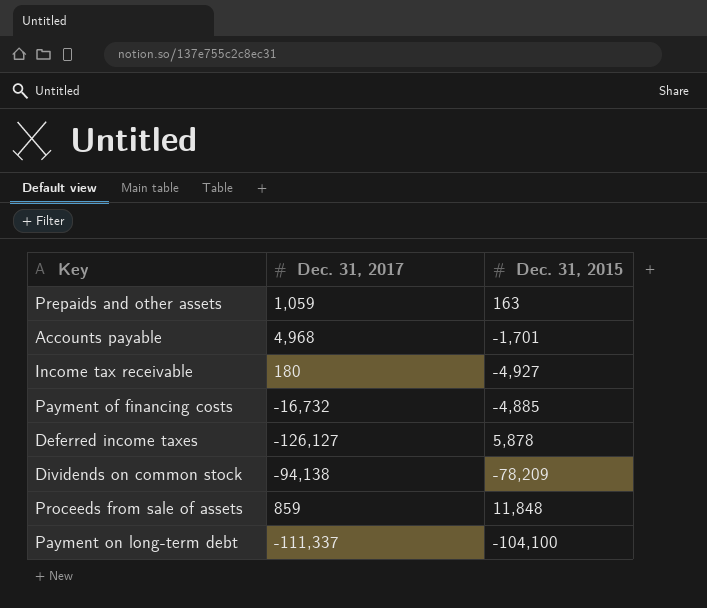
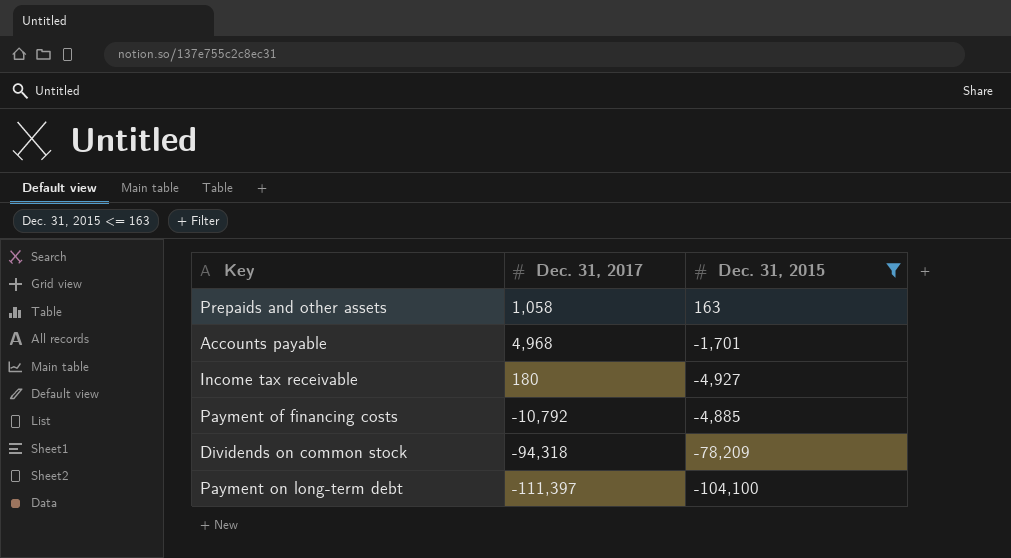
filter: none -> Dec. 31, 2015 <= 163
Prepaids and other assets | Dec. 31, 2017: 1,059 -> 1,058
Payment of financing costs | Dec. 31, 2017: -16,732 -> -10,792
Dividends on common stock | Dec. 31, 2017: -94,138 -> -94,318
Payment on long-term debt | Dec. 31, 2017: -111,337 -> -111,397

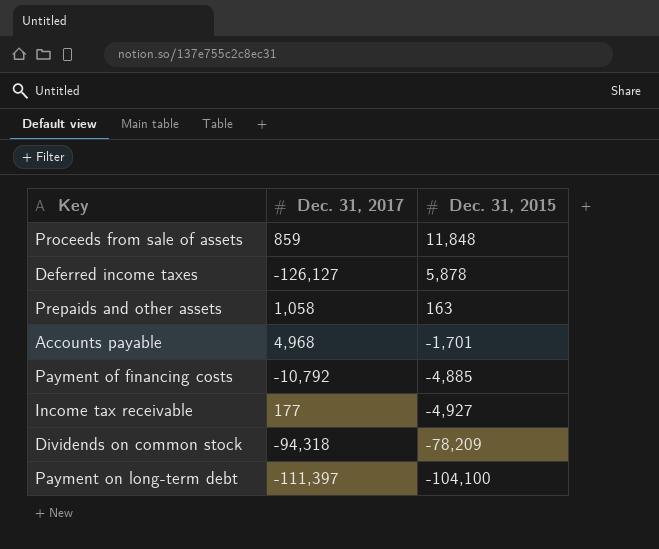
filter: Dec. 31, 2015 <= 163 -> none
row order: none -> Dec. 31, 2015 descending
Income tax receivable | Dec. 31, 2017: 180 -> 177

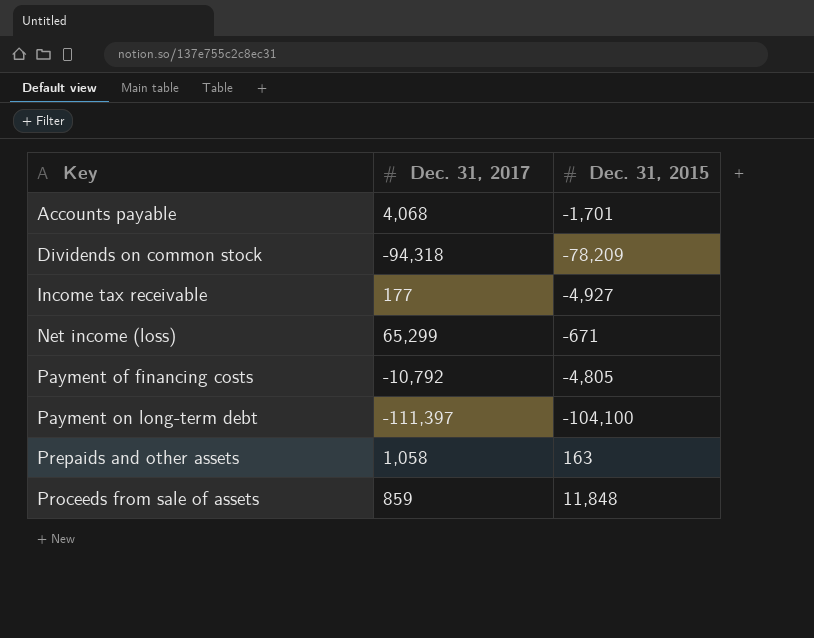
row order: Dec. 31, 2015 descending -> Key ascending
row Deferred income taxes: -126,127 | 5,878 -> none
Accounts payable | Dec. 31, 2017: 4,968 -> 4,068
row Net income (loss): none -> 65,299 | -671
Payment of financing costs | Dec. 31, 2015: -4,885 -> -4,805

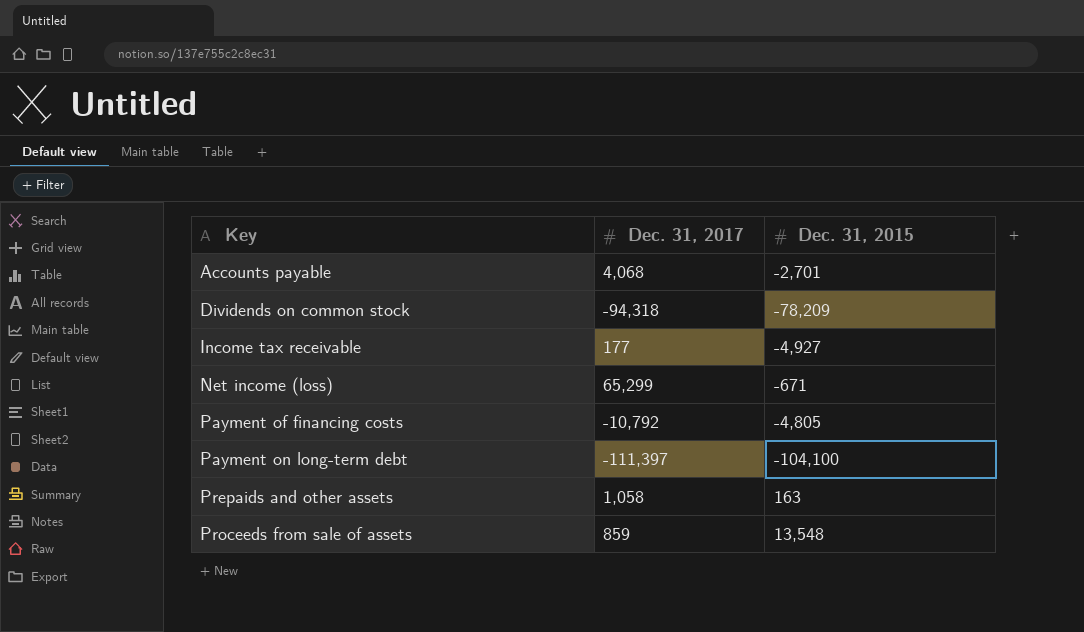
Accounts payable | Dec. 31, 2015: -1,701 -> -2,701
Proceeds from sale of assets | Dec. 31, 2015: 11,848 -> 13,548

